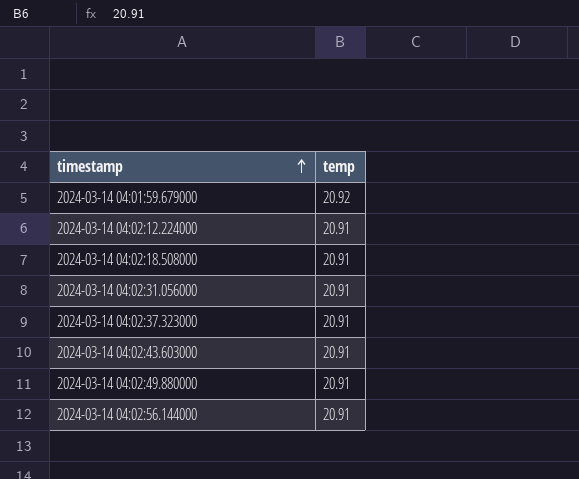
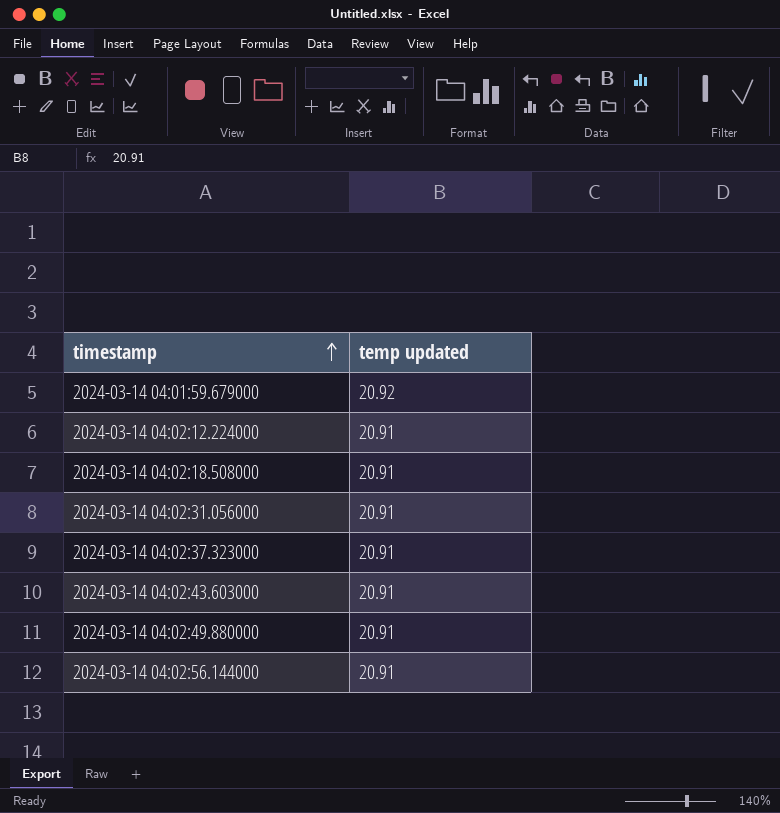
column name: temp -> temp updated

